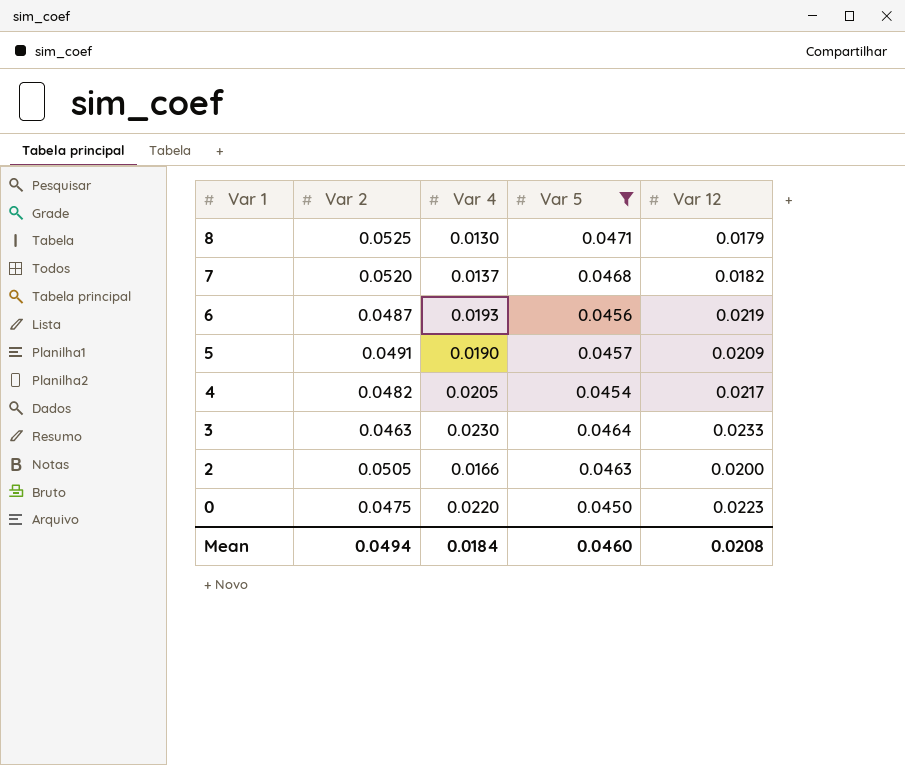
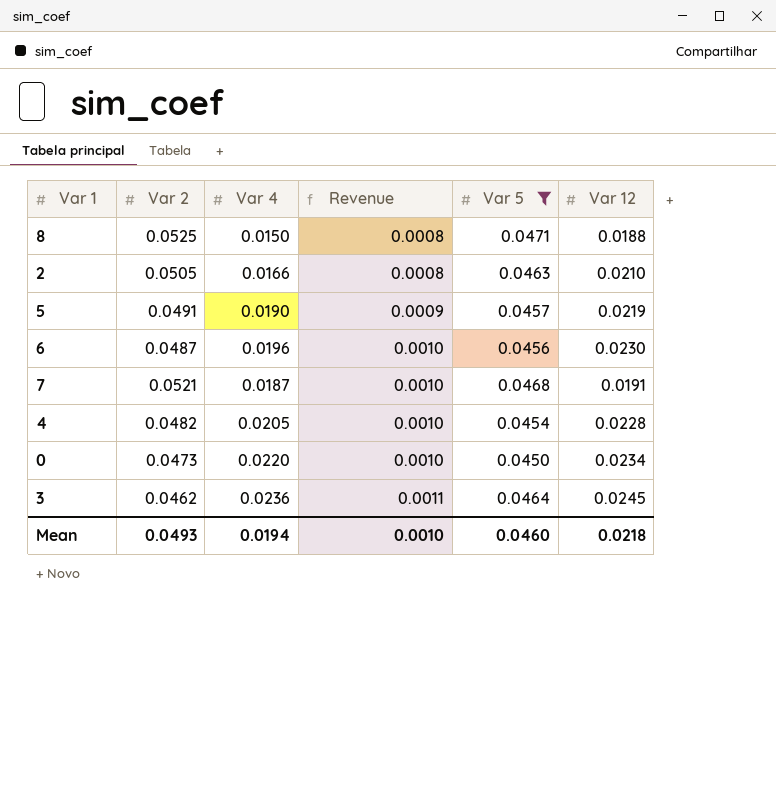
row order: Var 1 descending -> Revenue ascending
column Revenue | formula: none -> [Var 2] * [Var 4]
8 | Var 4: 0.0130 -> 0.0150
8 | Var 12: 0.0179 -> 0.0188
2 | Var 12: 0.0200 -> 0.0210
5 | Var 12: 0.0209 -> 0.0219
6 | Var 4: 0.0193 -> 0.0196
6 | Var 12: 0.0219 -> 0.0230
7 | Var 2: 0.0520 -> 0.0521
7 | Var 4: 0.0137 -> 0.0187
7 | Var 12: 0.0182 -> 0.0191
4 | Var 12: 0.0217 -> 0.0228
0 | Var 2: 0.0475 -> 0.0473
0 | Var 12: 0.0223 -> 0.0234
3 | Var 2: 0.0463 -> 0.0462
3 | Var 4: 0.0230 -> 0.0236
3 | Var 12: 0.0233 -> 0.0245
Mean | Var 2: 0.0494 -> 0.0493
Mean | Var 4: 0.0184 -> 0.0194
Mean | Var 12: 0.0208 -> 0.0218

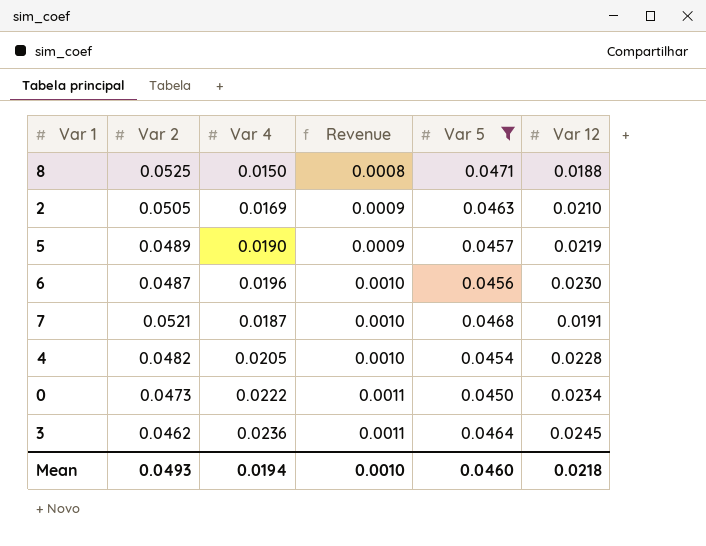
2 | Var 4: 0.0166 -> 0.0169
2 | Revenue: 0.0008 -> 0.0009
5 | Var 2: 0.0491 -> 0.0489
0 | Var 4: 0.0220 -> 0.0222
0 | Revenue: 0.0010 -> 0.0011

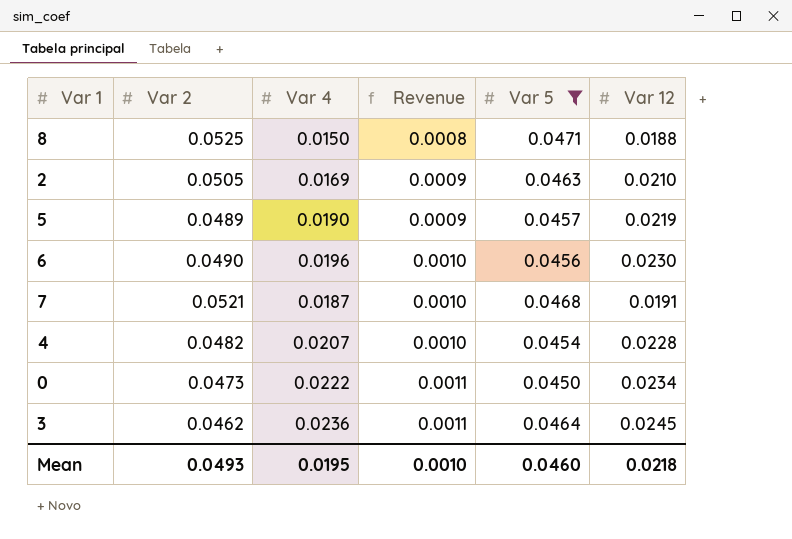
6 | Var 2: 0.0487 -> 0.0490
4 | Var 4: 0.0205 -> 0.0207
Mean | Var 4: 0.0194 -> 0.0195

